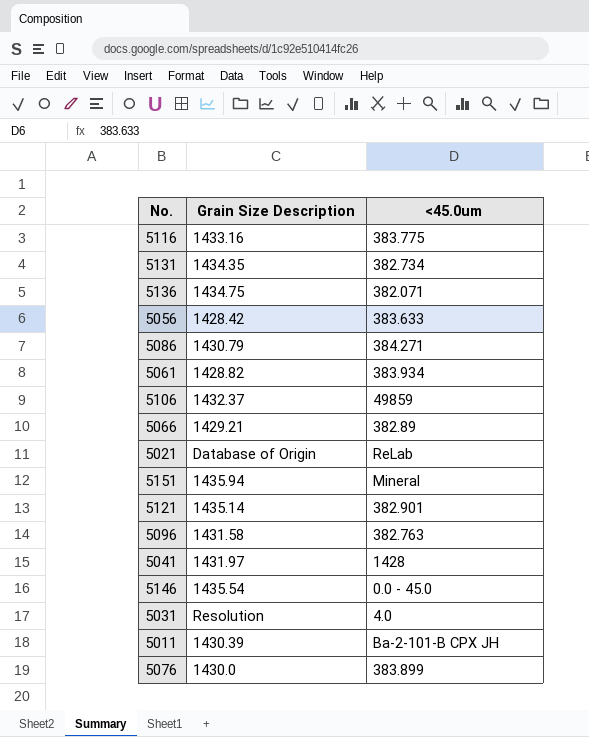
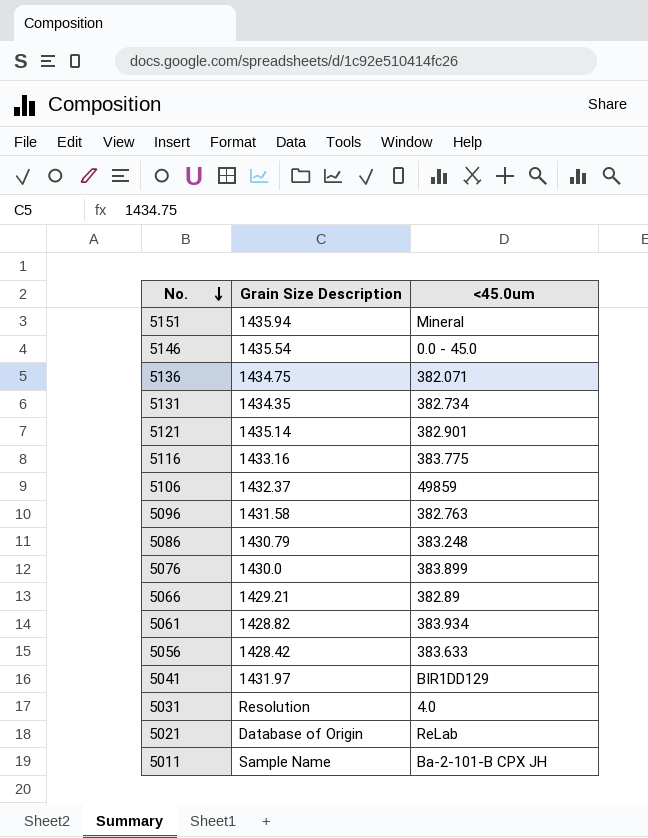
row order: none -> No. descending
5086 | <45.0um: 384.271 -> 383.248
5041 | <45.0um: 1428 -> BIR1DD129
5011 | Grain Size Description: 1430.39 -> Sample Name

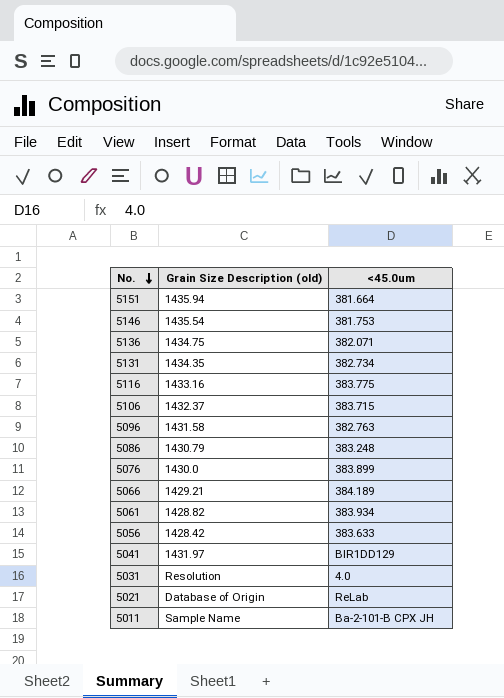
column name: Grain Size Description -> Grain Size Description (old)
row 5121: 1435.14 | 382.901 -> none
5151 | <45.0um: Mineral -> 381.664
5146 | <45.0um: 0.0 - 45.0 -> 381.753
5106 | <45.0um: 49859 -> 383.715
5066 | <45.0um: 382.89 -> 384.189

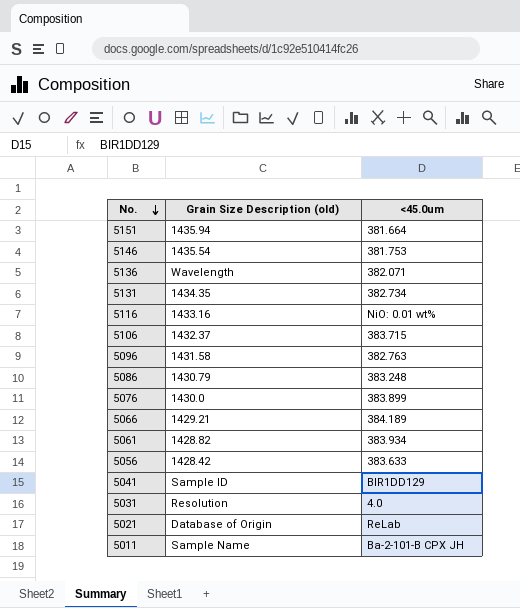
5136 | Grain Size Description (old): 1434.75 -> Wavelength
5116 | <45.0um: 383.775 -> NiO: 0.01 wt%
5041 | Grain Size Description (old): 1431.97 -> Sample ID

